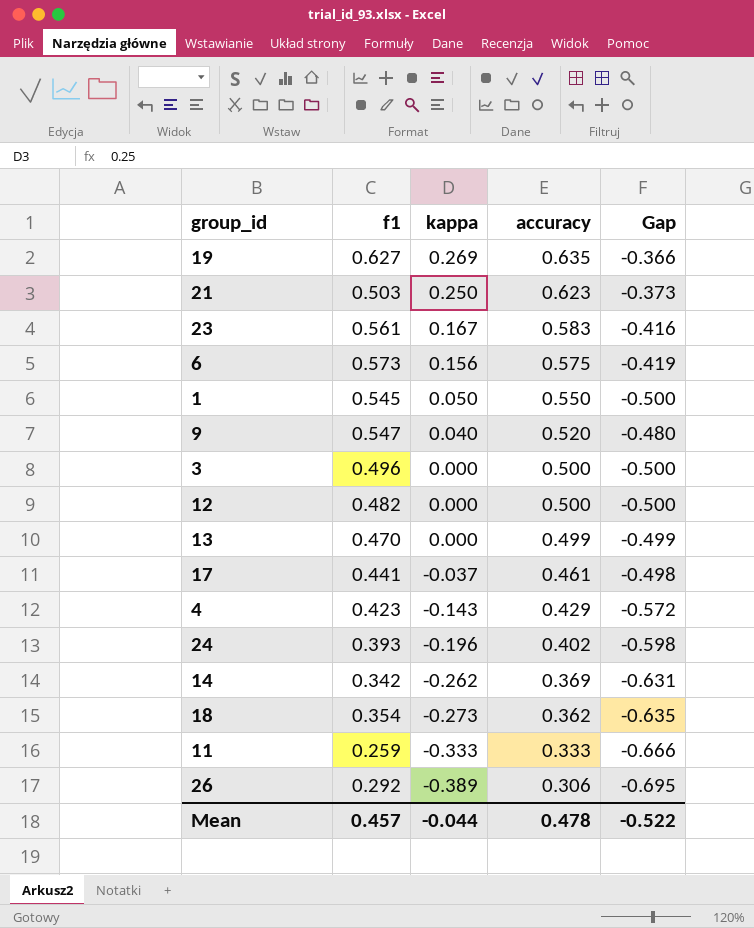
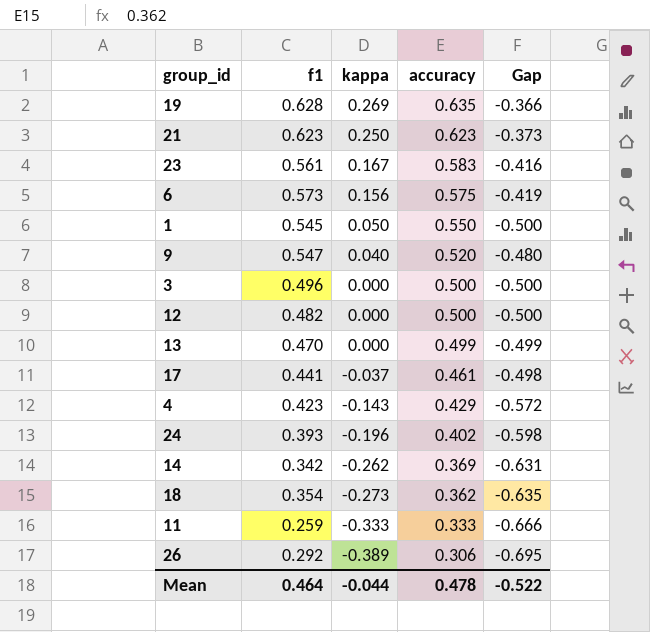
19 | f1: 0.627 -> 0.628
21 | f1: 0.503 -> 0.623
Mean | f1: 0.457 -> 0.464

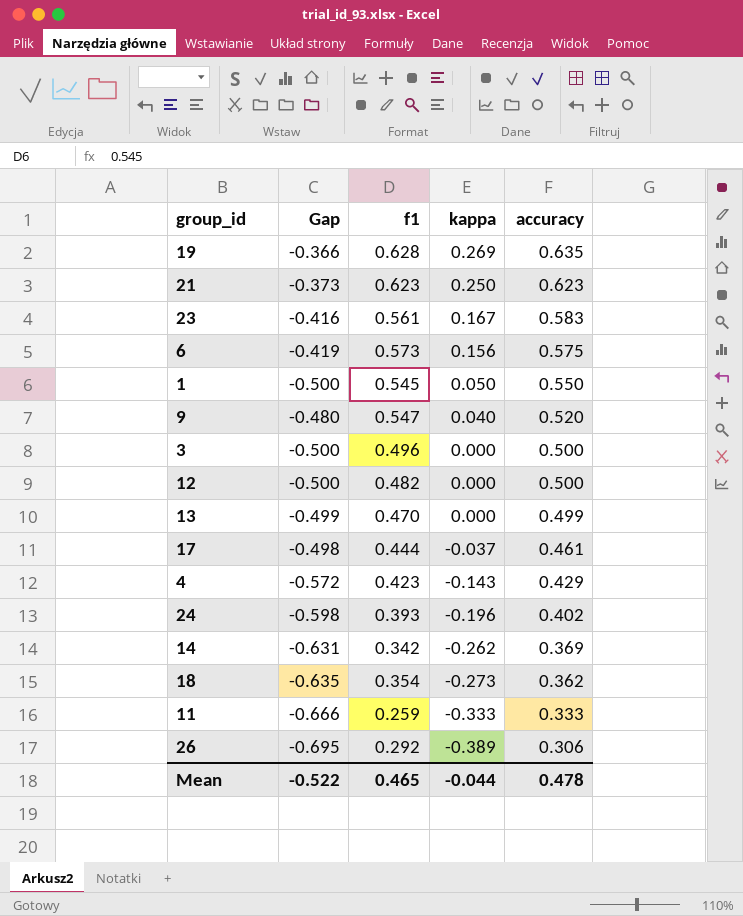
column Gap | position: 5 -> 2
17 | f1: 0.441 -> 0.444
Mean | f1: 0.464 -> 0.465

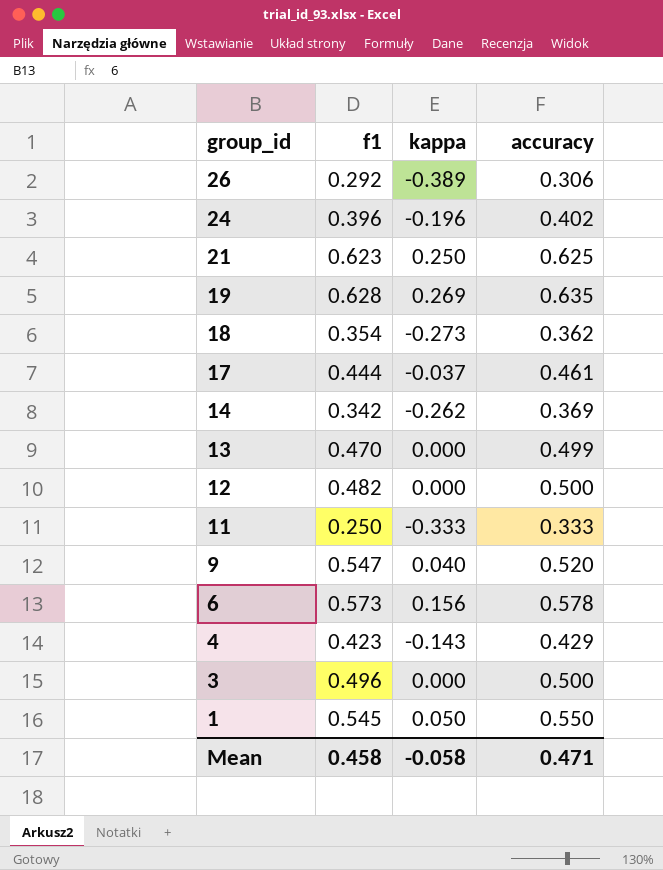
row order: kappa descending -> group_id descending
column Gap | formula: [kappa] - [accuracy] -> none
row 23: -0.416 | 0.561 | 0.167 | 0.583 -> none
24 | f1: 0.393 -> 0.396
21 | accuracy: 0.623 -> 0.625
11 | f1: 0.259 -> 0.250
6 | accuracy: 0.575 -> 0.578
Mean | f1: 0.465 -> 0.458
Mean | kappa: -0.044 -> -0.058
Mean | accuracy: 0.478 -> 0.471

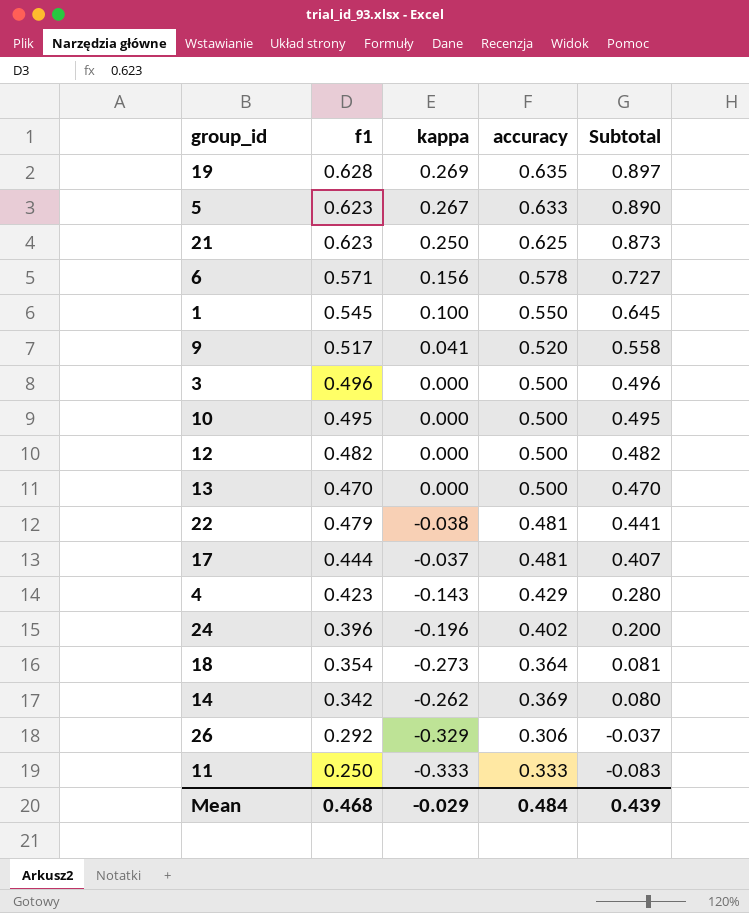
row order: group_id descending -> Subtotal descending
column Subtotal | formula: none -> [f1] + [kappa]
row 5: none -> 0.623 | 0.267 | 0.633 | 0.890
6 | f1: 0.573 -> 0.571
1 | kappa: 0.050 -> 0.100
9 | f1: 0.547 -> 0.517
9 | kappa: 0.040 -> 0.041
row 10: none -> 0.495 | 0.000 | 0.500 | 0.495
13 | accuracy: 0.499 -> 0.500
row 22: none -> 0.479 | -0.038 | 0.481 | 0.441
17 | accuracy: 0.461 -> 0.481
18 | accuracy: 0.362 -> 0.364
26 | kappa: -0.389 -> -0.329
Mean | f1: 0.458 -> 0.468
Mean | kappa: -0.058 -> -0.029
Mean | accuracy: 0.471 -> 0.484

